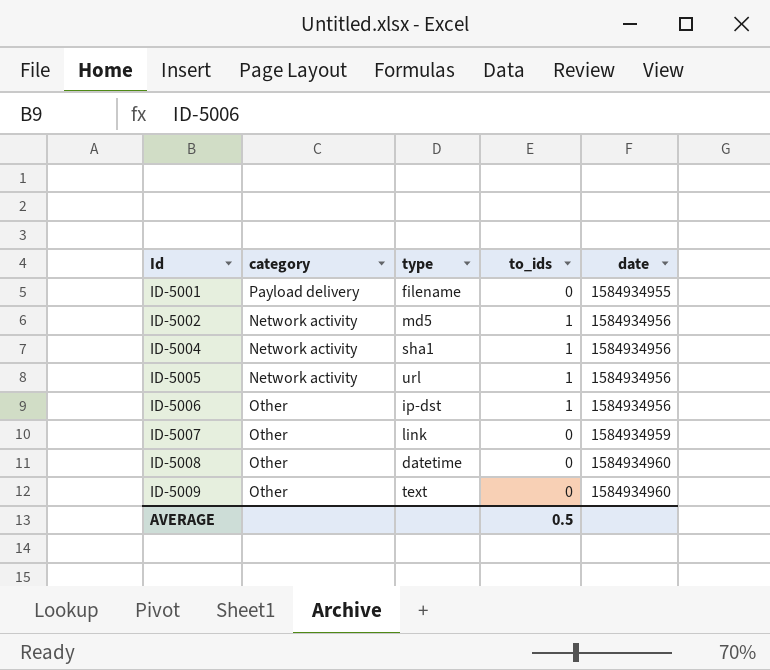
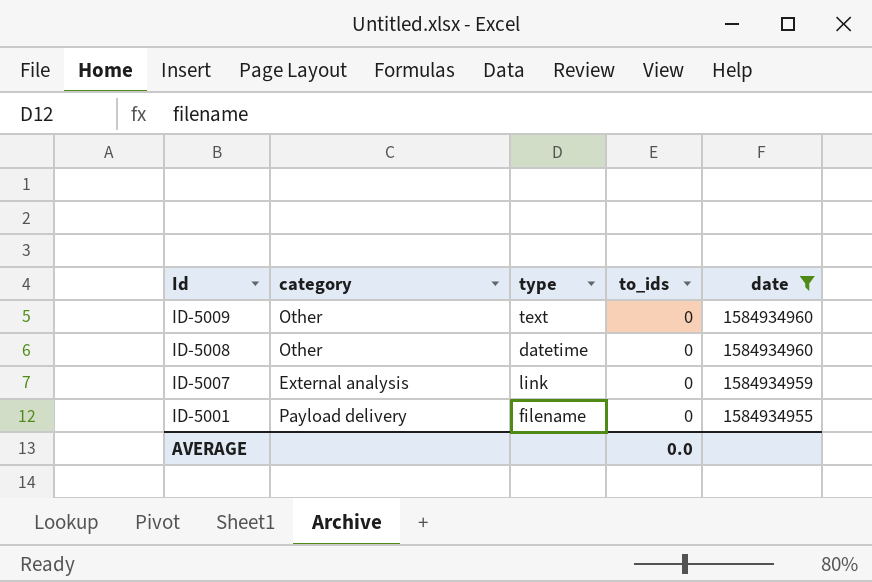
filter: none -> date != 1584934956
row order: Id ascending -> Id descending
ID-5007 | category: Other -> External analysis
AVERAGE | to_ids: 0.5 -> 0.0

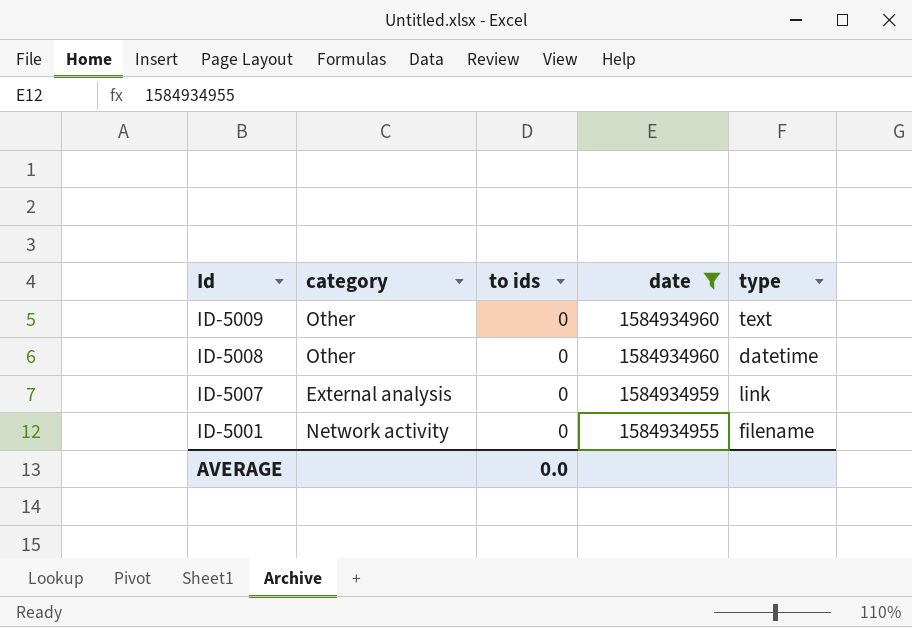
column name: to_ids -> to ids
column type | position: 3 -> 5
ID-5001 | category: Payload delivery -> Network activity

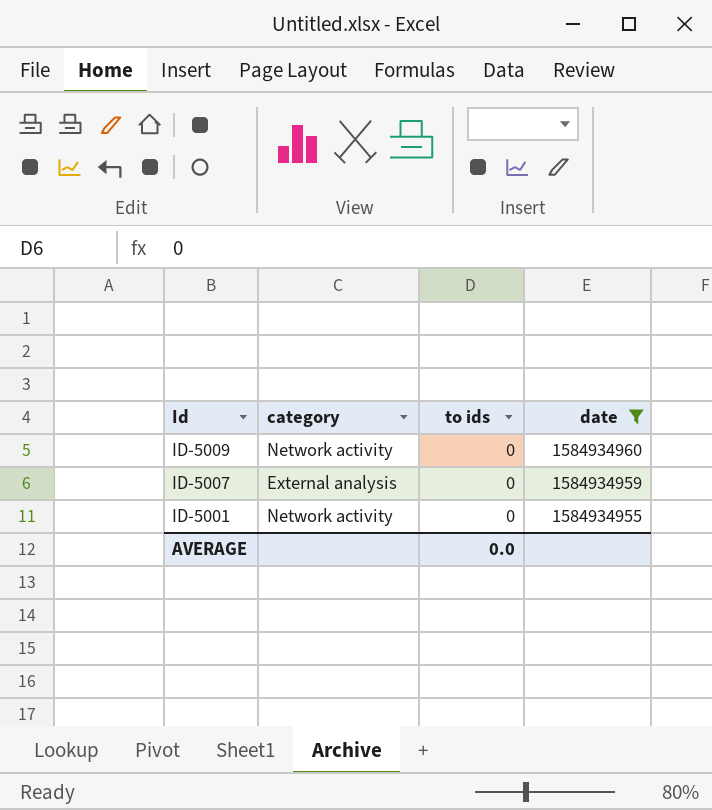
column type | position: 5 -> none
row ID-5008: Other | 0 | 1584934960 | datetime -> none
ID-5009 | category: Other -> Network activity

